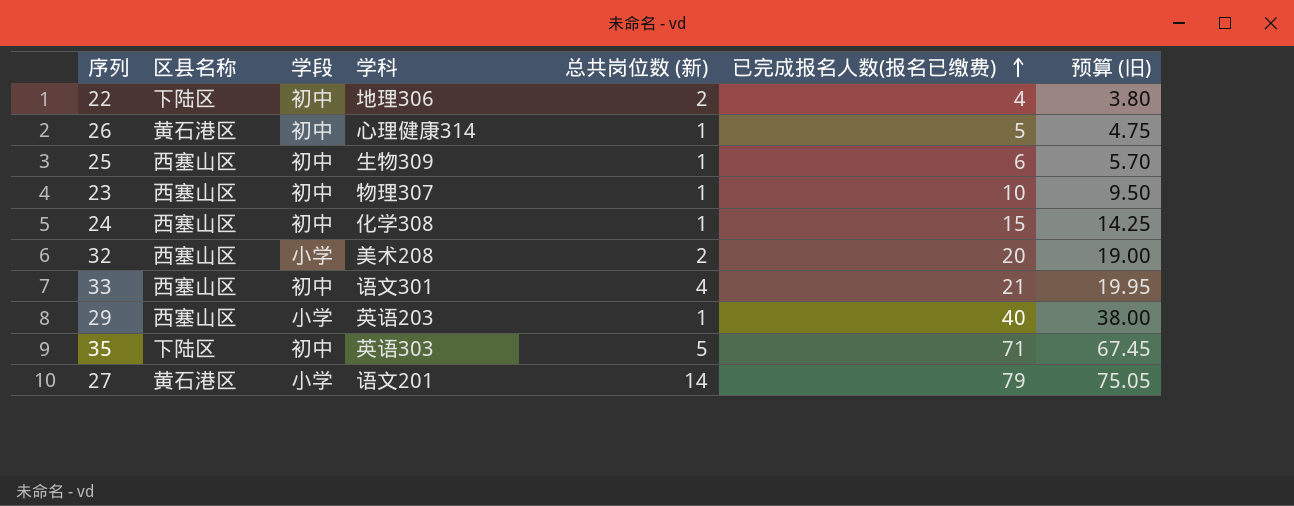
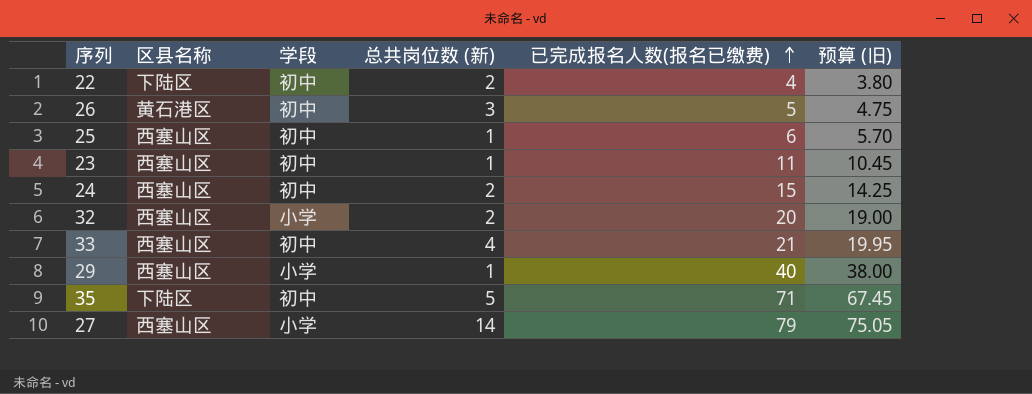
column 学科 | position: 4 -> none
26 | 总共岗位数 (新): 1 -> 3
23 | 已完成报名人数(报名已缴费): 10 -> 11
23 | 预算 (旧): 9.50 -> 10.45
24 | 总共岗位数 (新): 1 -> 2
27 | 区县名称: 黄石港区 -> 西塞山区

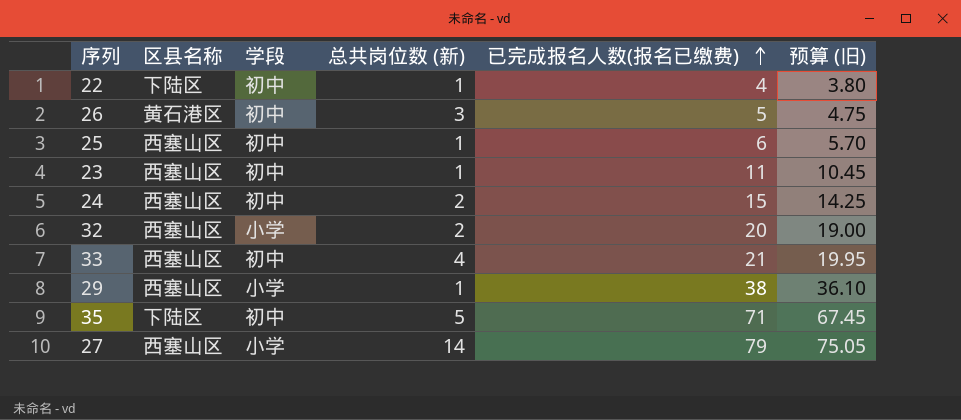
22 | 总共岗位数 (新): 2 -> 1
29 | 已完成报名人数(报名已缴费): 40 -> 38
29 | 预算 (旧): 38.00 -> 36.10

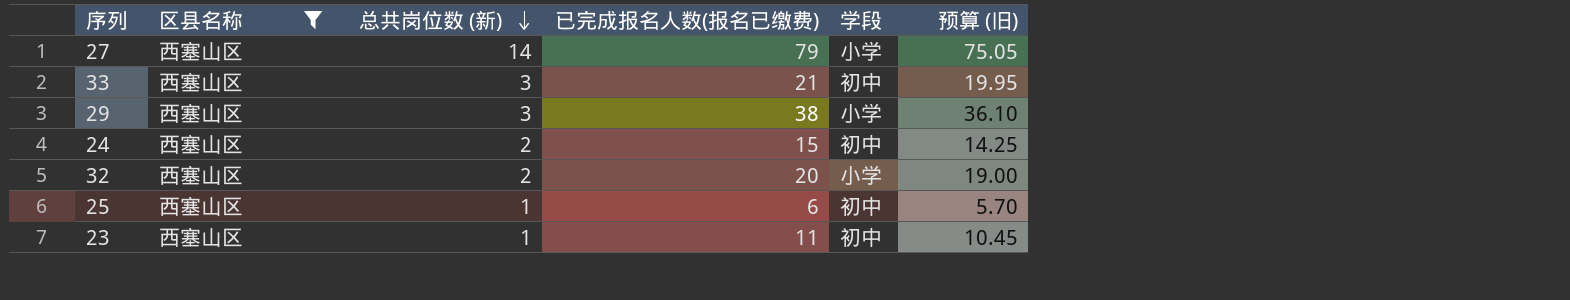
filter: none -> 区县名称 = 西塞山区
row order: 已完成报名人数(报名已缴费) ascending -> 总共岗位数 (新) descending
column 学段 | position: 3 -> 5
33 | 总共岗位数 (新): 4 -> 3
29 | 总共岗位数 (新): 1 -> 3

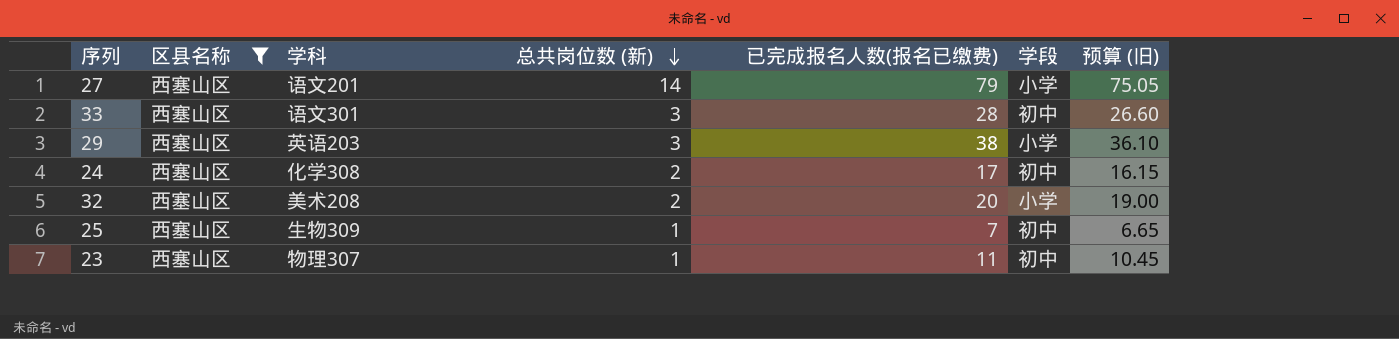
column 学科 | position: none -> 3
33 | 已完成报名人数(报名已缴费): 21 -> 28
33 | 预算 (旧): 19.95 -> 26.60
24 | 已完成报名人数(报名已缴费): 15 -> 17
24 | 预算 (旧): 14.25 -> 16.15
25 | 已完成报名人数(报名已缴费): 6 -> 7
25 | 预算 (旧): 5.70 -> 6.65

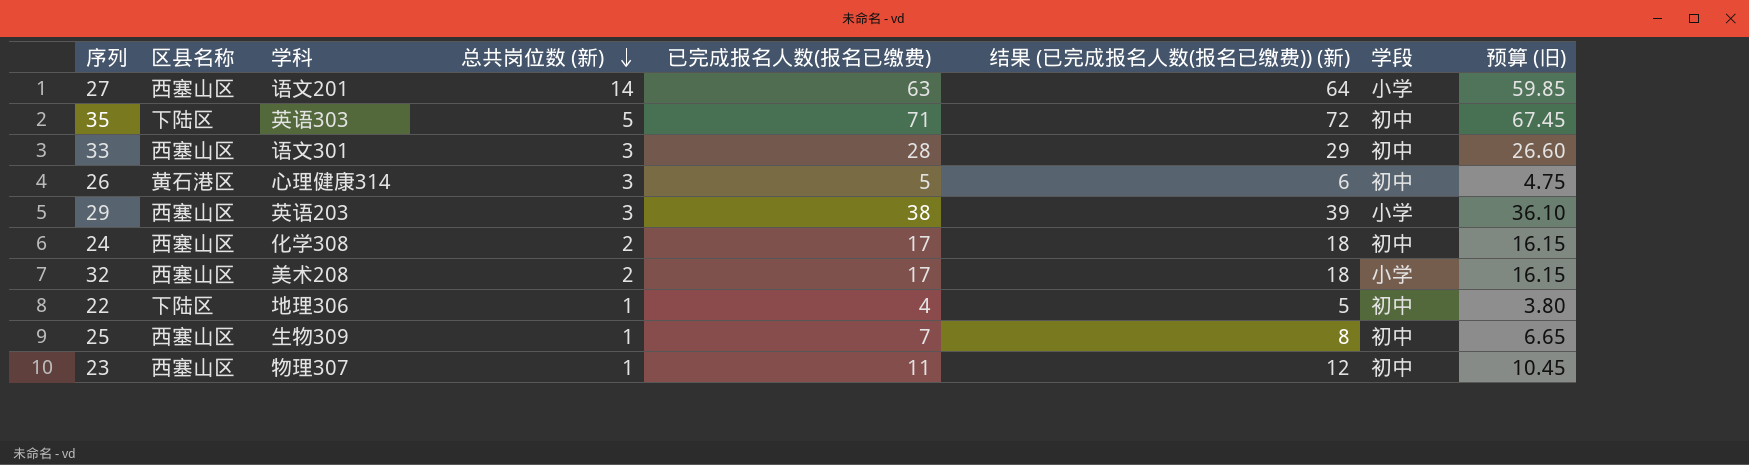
filter: 区县名称 = 西塞山区 -> none
column 结果 (已完成报名人数(报名已缴费)) (新) | formula: none -> [已完成报名人数(报名已缴费)] + 1
27 | 已完成报名人数(报名已缴费): 79 -> 63
27 | 预算 (旧): 75.05 -> 59.85
32 | 已完成报名人数(报名已缴费): 20 -> 17
32 | 预算 (旧): 19.00 -> 16.15

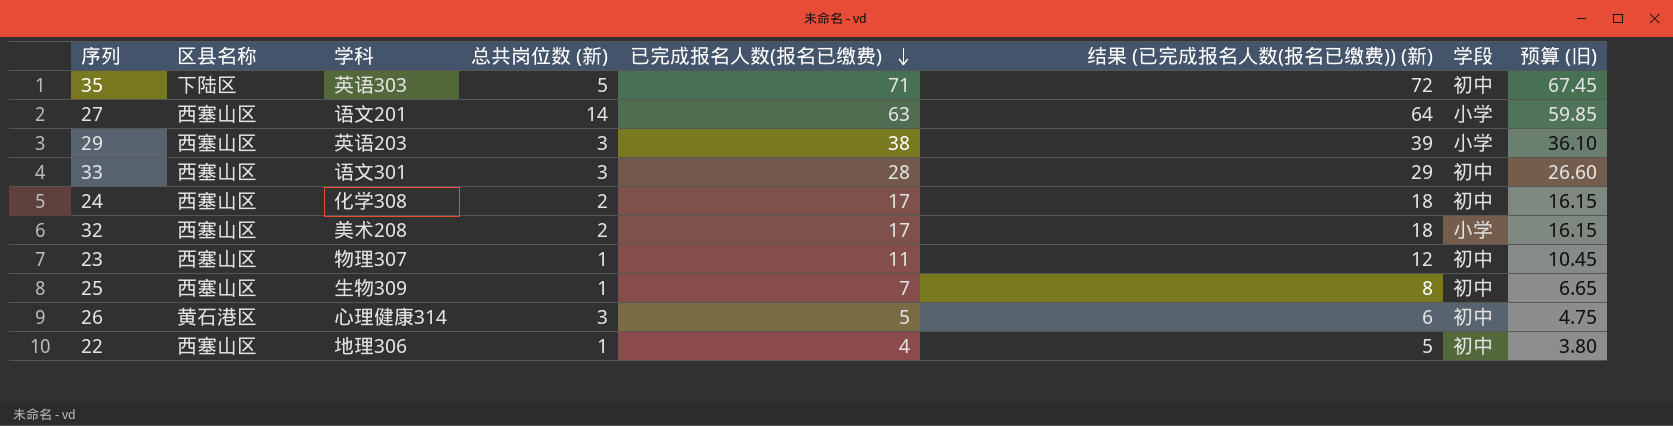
row order: 总共岗位数 (新) descending -> 已完成报名人数(报名已缴费) descending
22 | 区县名称: 下陆区 -> 西塞山区

